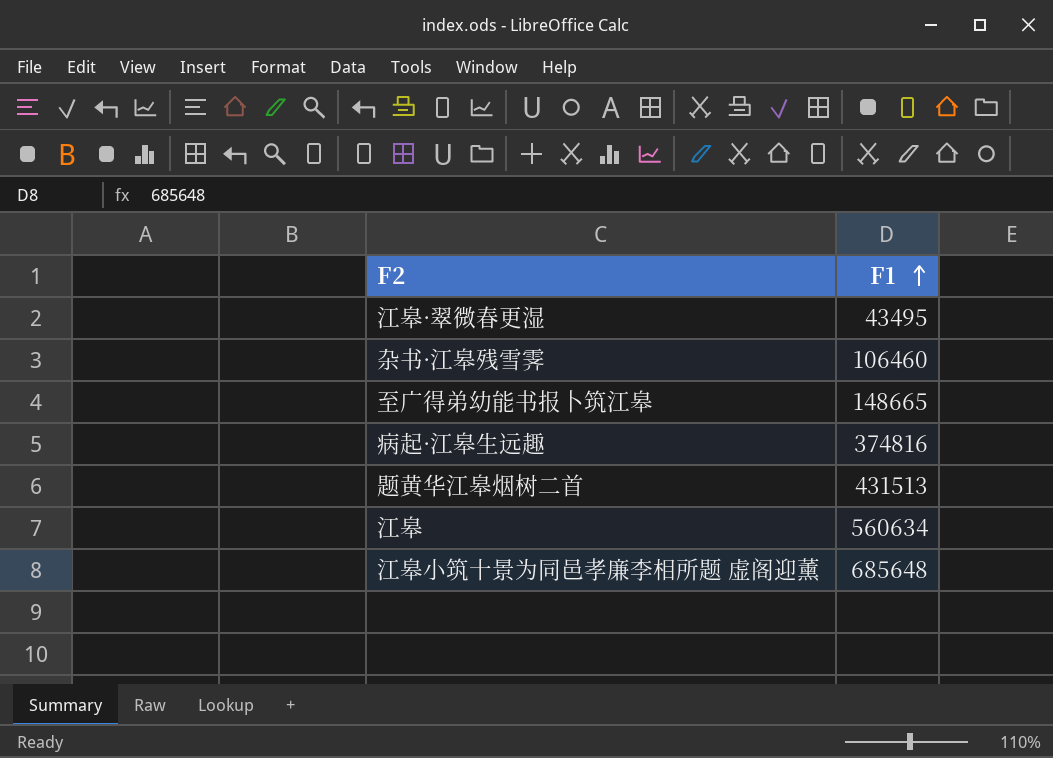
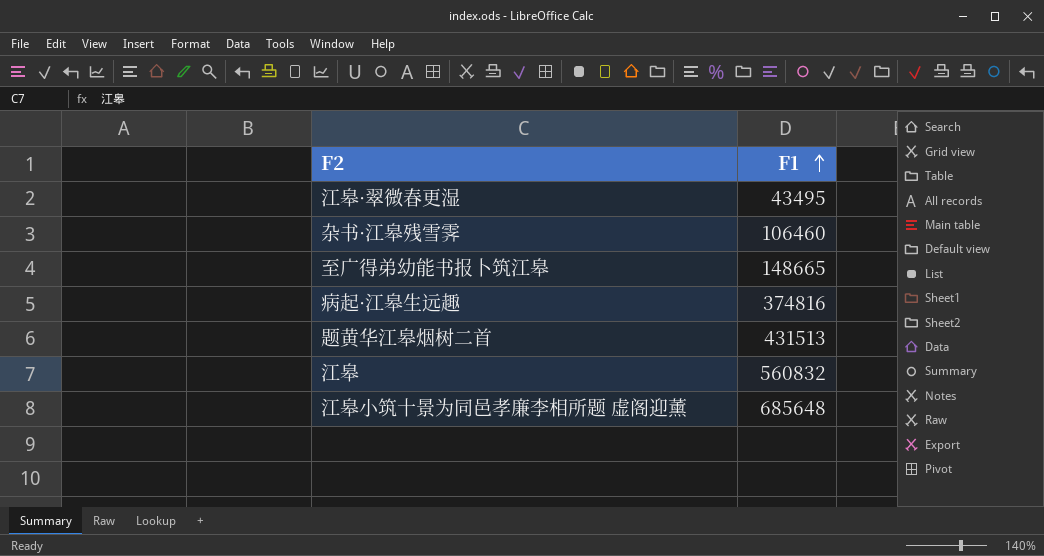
江皋 | F1: 560634 -> 560832

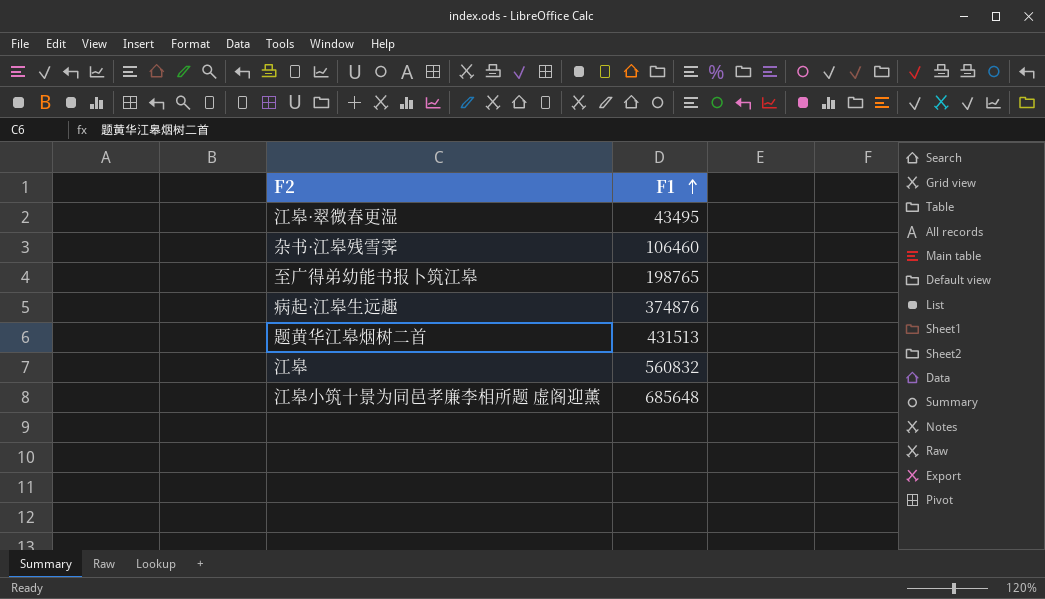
至广得弟幼能书报卜筑江皋 | F1: 148665 -> 198765
病起·江皋生远趣 | F1: 374816 -> 374876

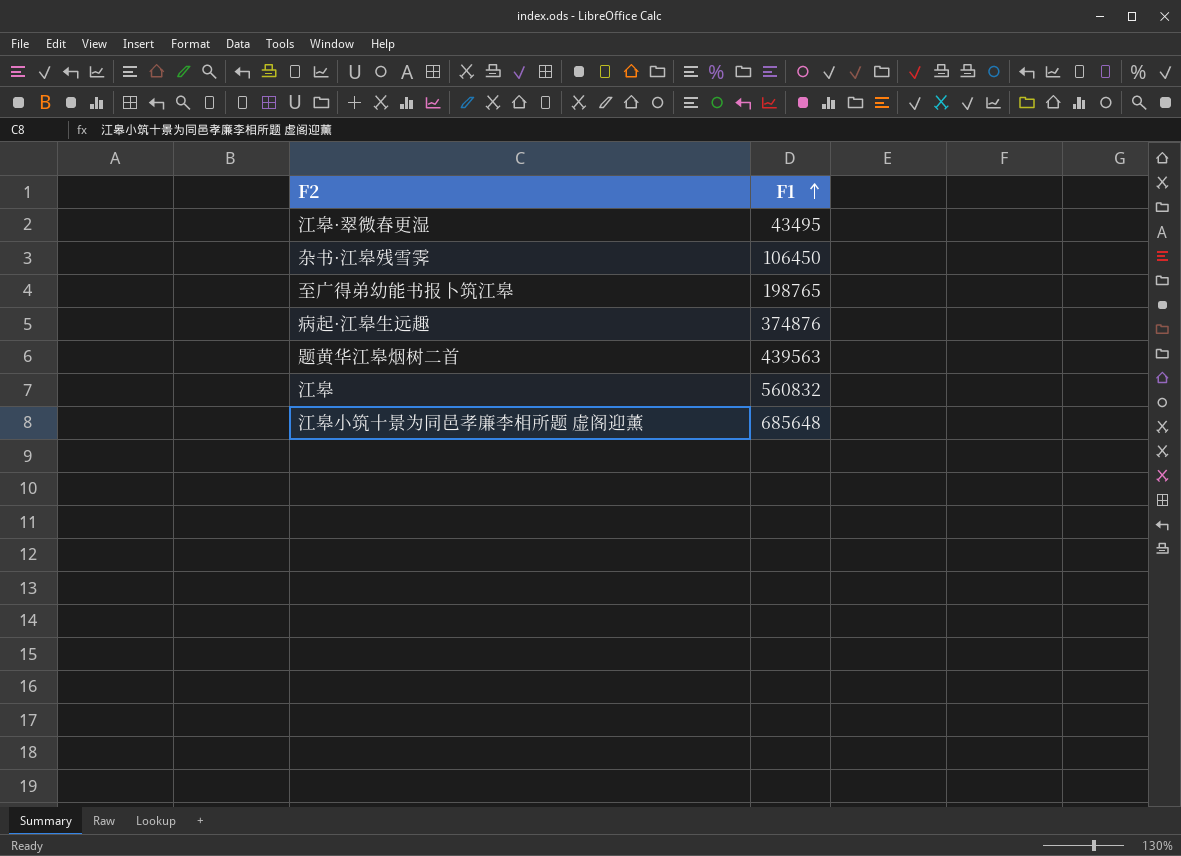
杂书·江皋残雪霁 | F1: 106460 -> 106450
题黄华江皋烟树二首 | F1: 431513 -> 439563

